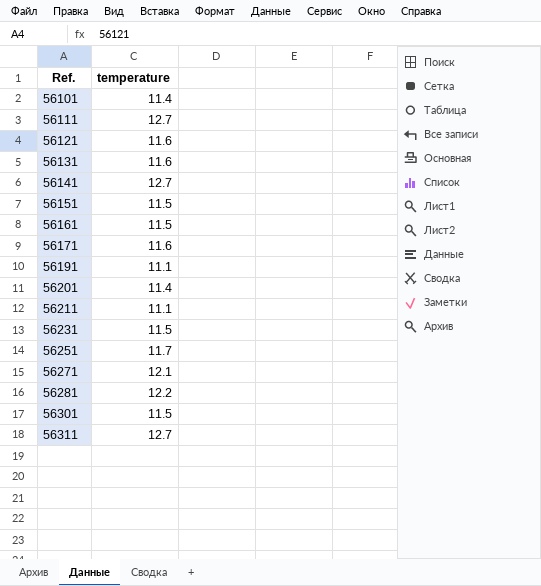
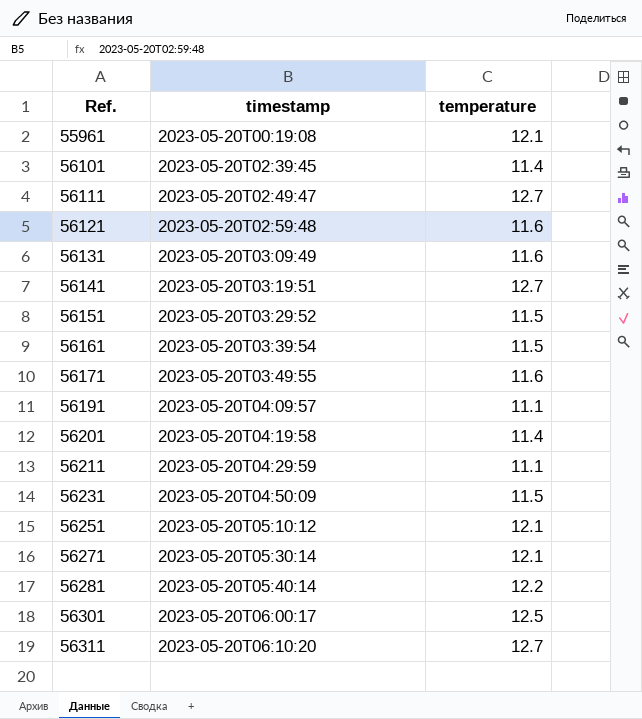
column timestamp | position: none -> 2
row 55961: none -> 2023-05-20T00:19:08 | 12.1
56251 | temperature: 11.7 -> 12.1
56301 | temperature: 11.5 -> 12.5

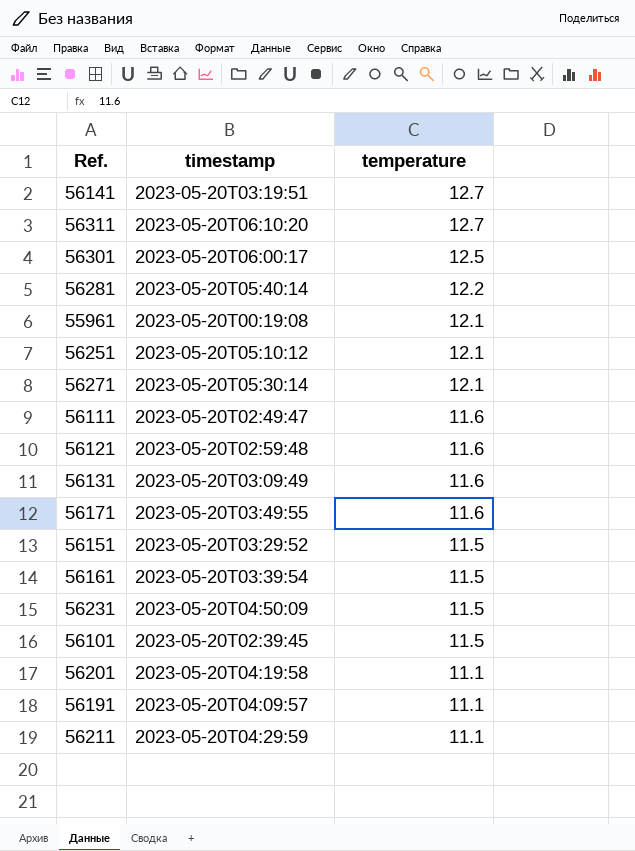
row order: Ref. ascending -> temperature descending
56111 | temperature: 12.7 -> 11.6
56101 | temperature: 11.4 -> 11.5
56201 | temperature: 11.4 -> 11.1

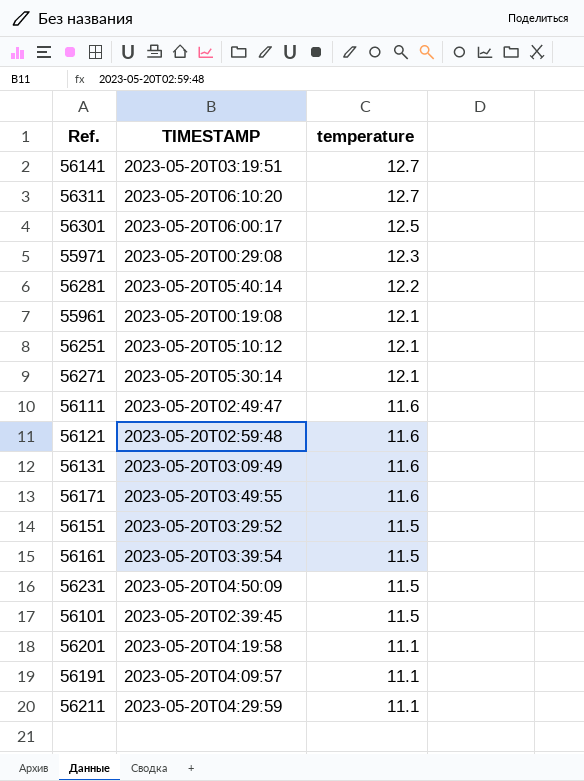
column name: timestamp -> TIMESTAMP
row 55971: none -> 2023-05-20T00:29:08 | 12.3

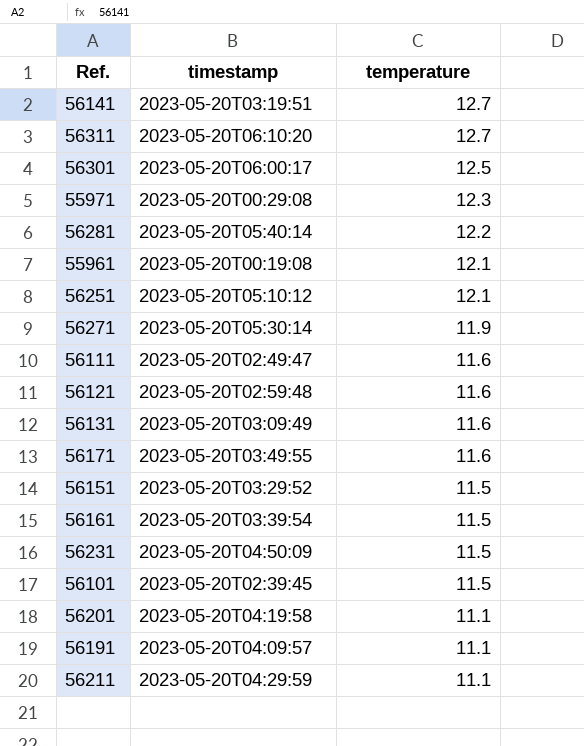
column name: TIMESTAMP -> timestamp
56271 | temperature: 12.1 -> 11.9

